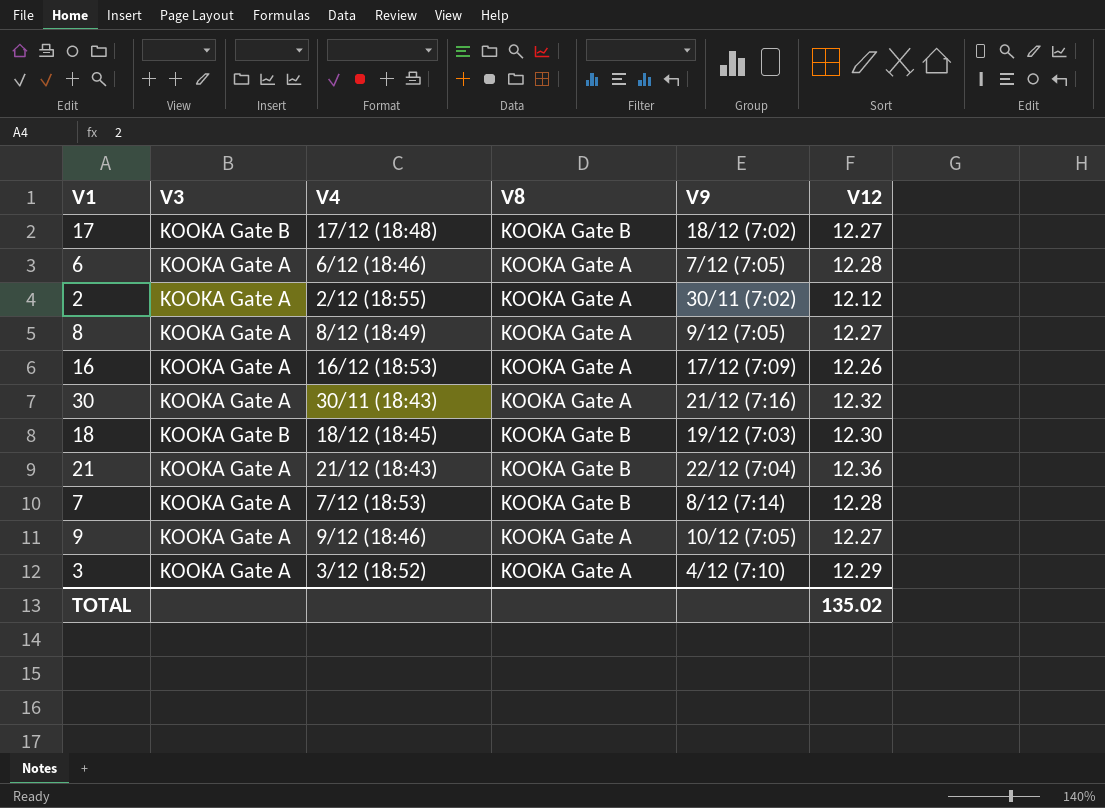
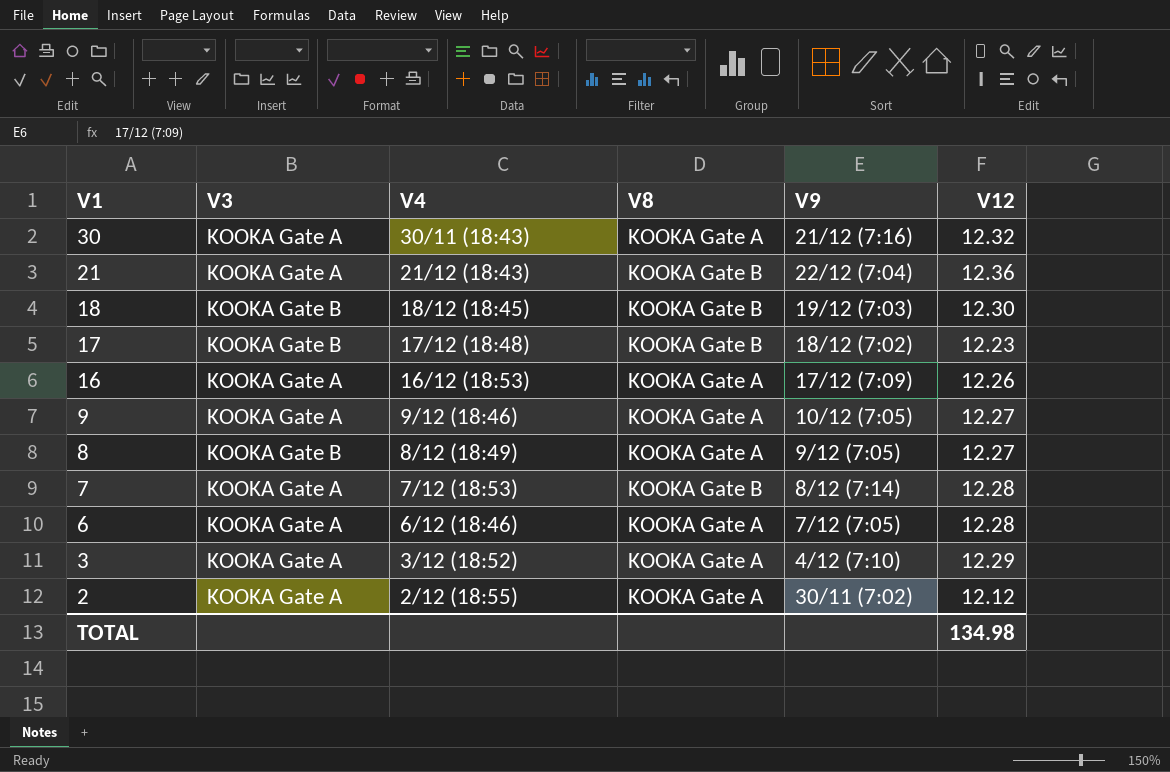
row order: none -> V1 descending
17 | V12: 12.27 -> 12.23
8 | V3: KOOKA Gate A -> KOOKA Gate B
TOTAL | V12: 135.02 -> 134.98

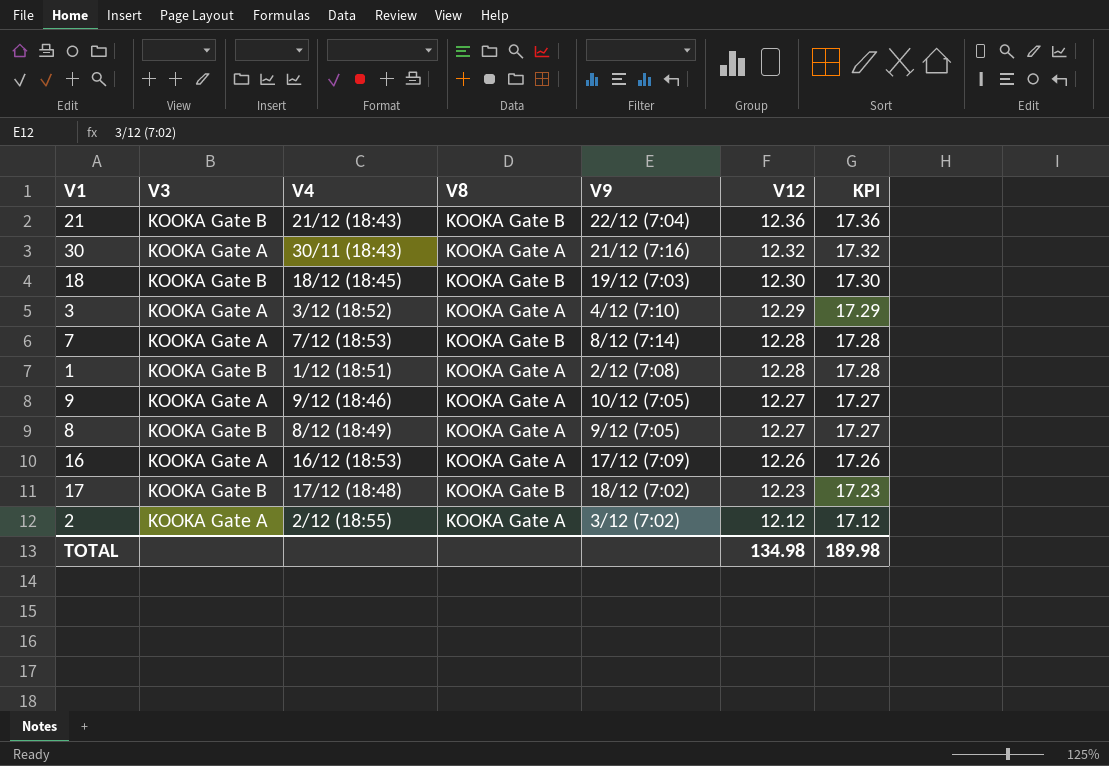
row order: V1 descending -> V12 descending
column KPI | formula: none -> [V12] + 5
row 6: KOOKA Gate A | 6/12 (18:46) | KOOKA Gate A | 7/12 (7:05) | 12.28 -> none
21 | V3: KOOKA Gate A -> KOOKA Gate B
row 1: none -> KOOKA Gate B | 1/12 (18:51) | KOOKA Gate A | 2/12 (7:08) | 12.28 | 17.28
2 | V9: 30/11 (7:02) -> 3/12 (7:02)

